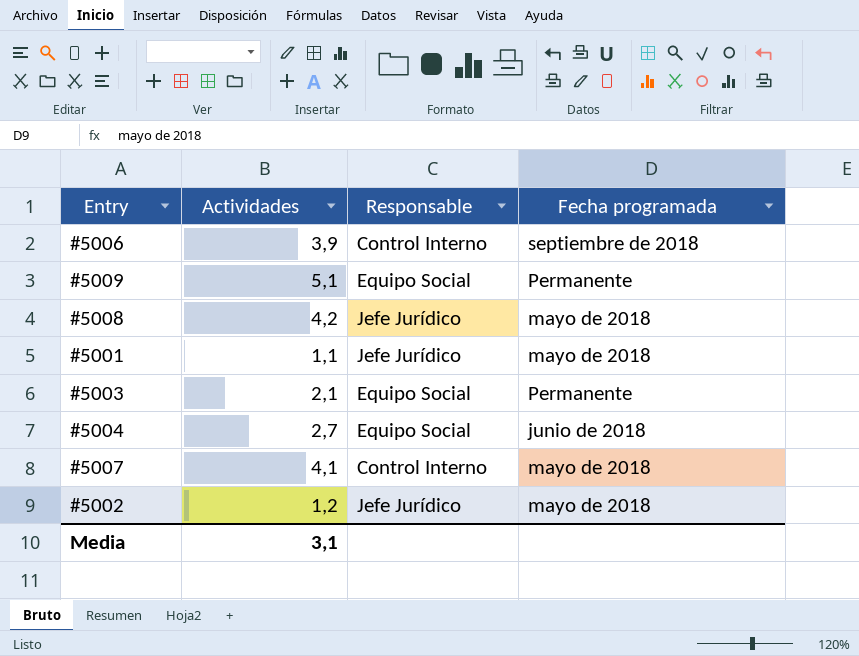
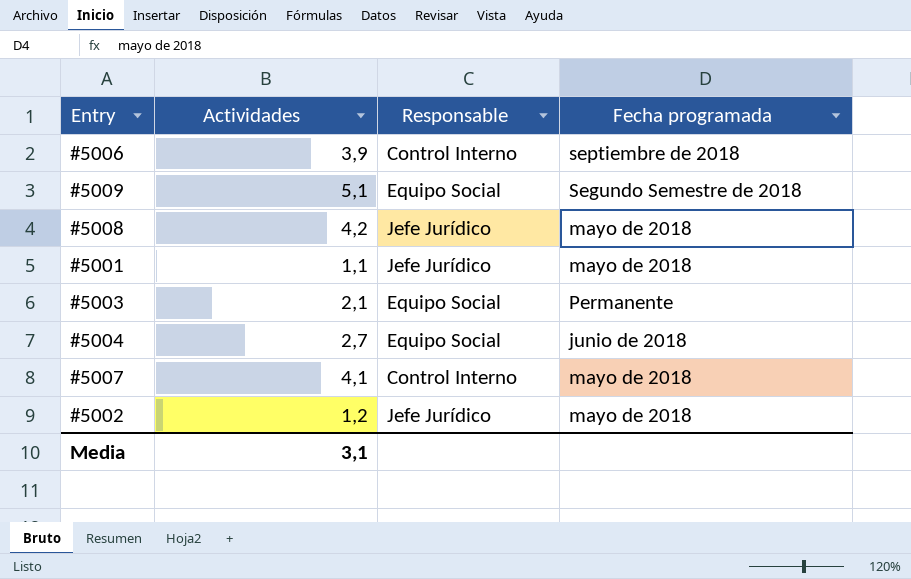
#5009 | Fecha programada: Permanente -> Segundo Semestre de 2018

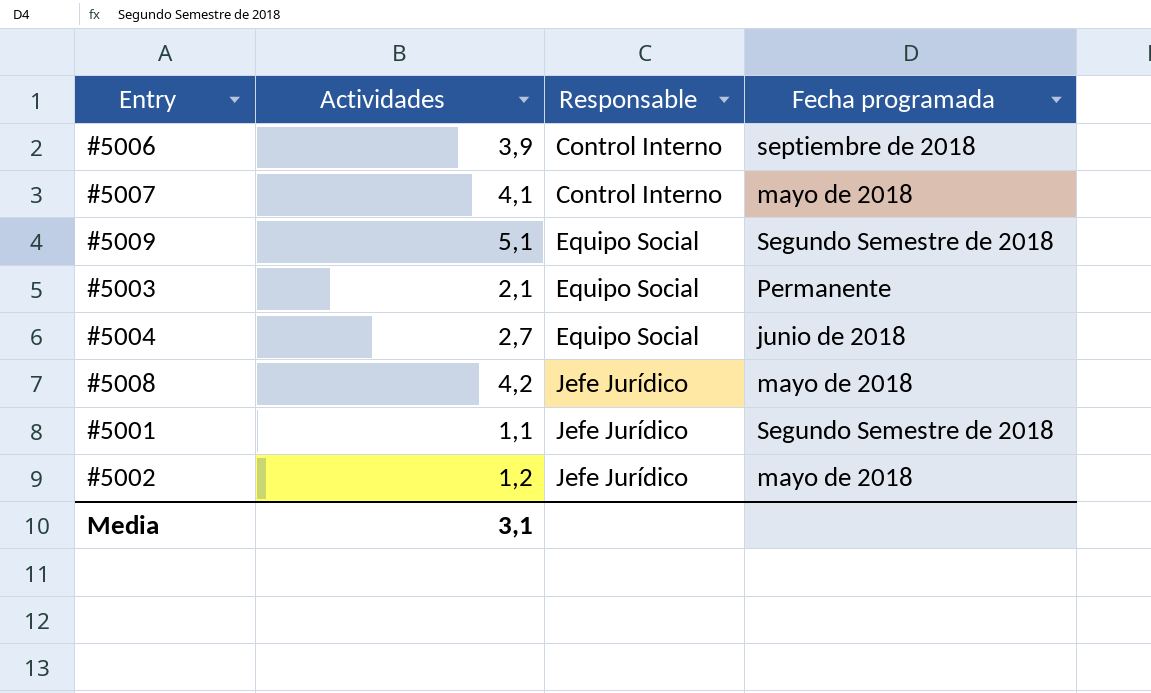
row order: none -> Responsable ascending
#5001 | Fecha programada: mayo de 2018 -> Segundo Semestre de 2018

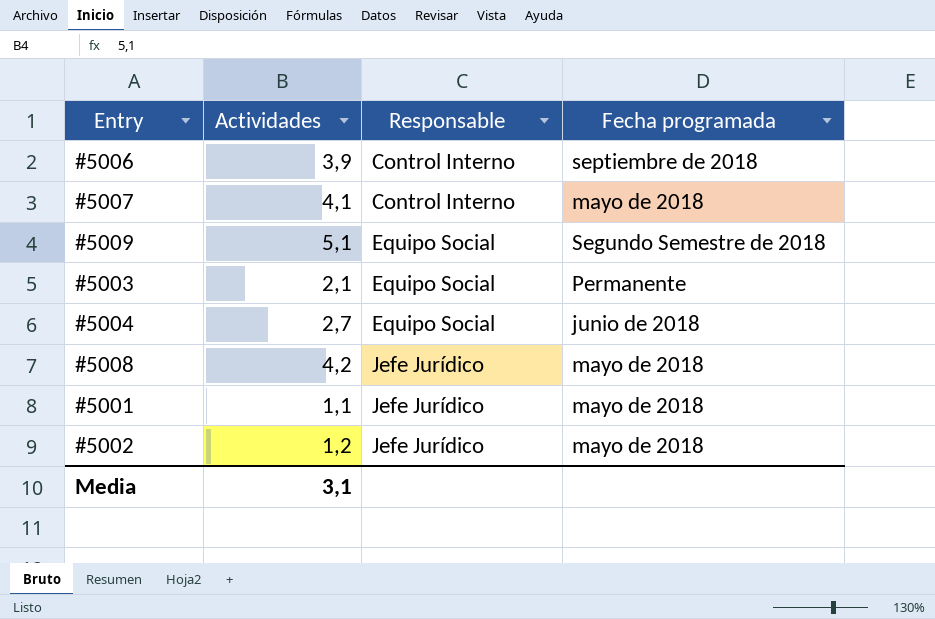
#5001 | Fecha programada: Segundo Semestre de 2018 -> mayo de 2018

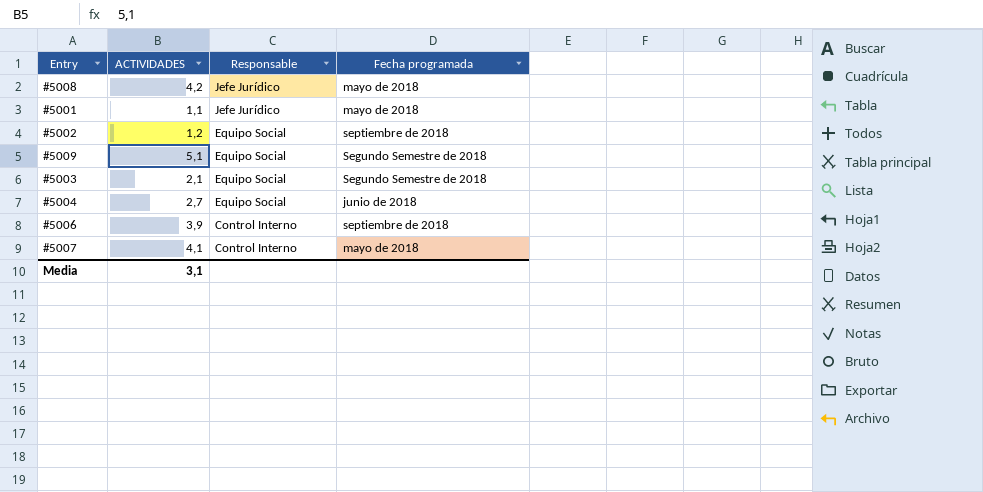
row order: Responsable ascending -> Responsable descending
column name: Actividades -> ACTIVIDADES
#5002 | Responsable: Jefe Jurídico -> Equipo Social
#5002 | Fecha programada: mayo de 2018 -> septiembre de 2018
#5003 | Fecha programada: Permanente -> Segundo Semestre de 2018

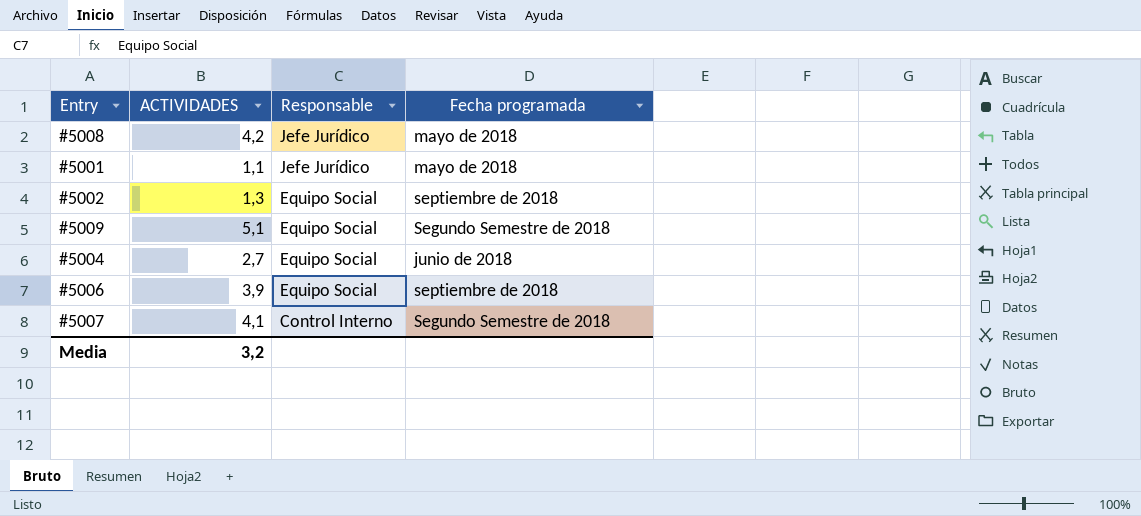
row #5003: 2,1 | Equipo Social | Segundo Semestre de 2018 -> none
#5002 | ACTIVIDADES: 1,2 -> 1,3
#5006 | Responsable: Control Interno -> Equipo Social
#5007 | Fecha programada: mayo de 2018 -> Segundo Semestre de 2018
Media | ACTIVIDADES: 3,1 -> 3,2

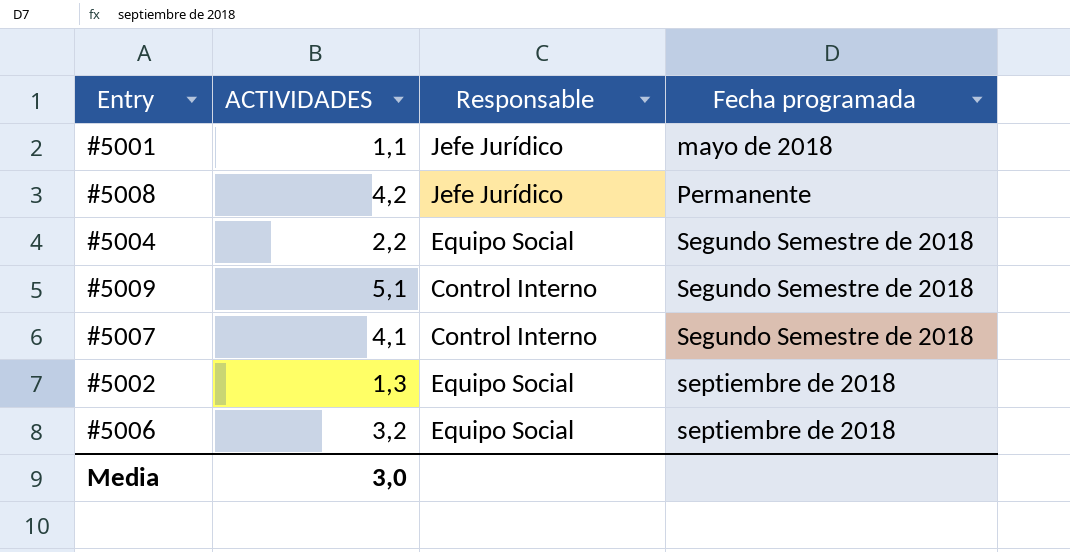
row order: Responsable descending -> Fecha programada ascending
#5008 | Fecha programada: mayo de 2018 -> Permanente
#5004 | ACTIVIDADES: 2,7 -> 2,2
#5004 | Fecha programada: junio de 2018 -> Segundo Semestre de 2018
#5009 | Responsable: Equipo Social -> Control Interno
#5006 | ACTIVIDADES: 3,9 -> 3,2
Media | ACTIVIDADES: 3,2 -> 3,0

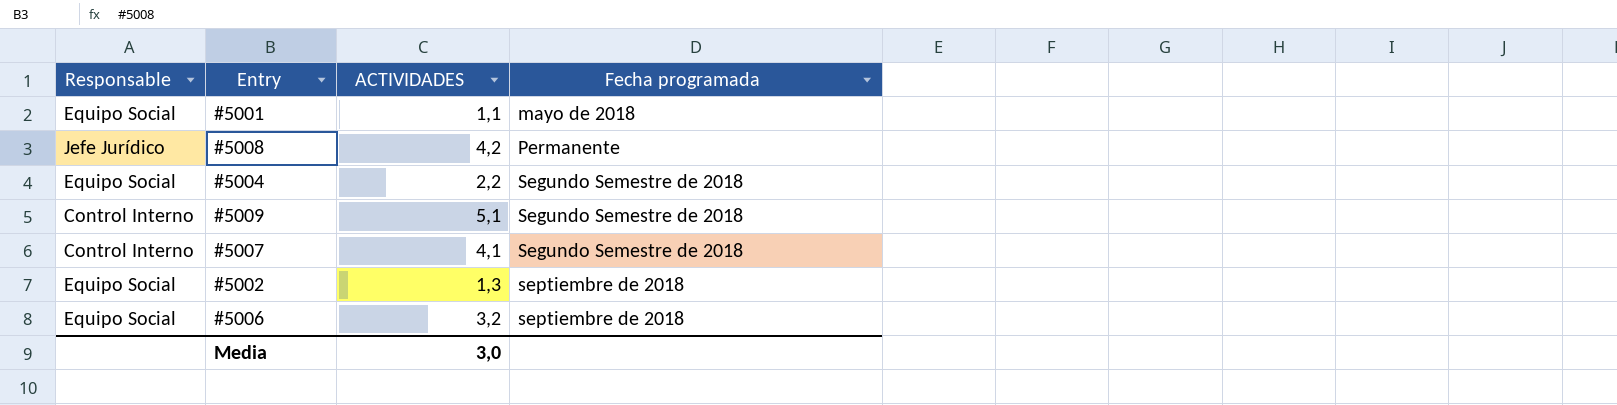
column Responsable | position: 3 -> 1
#5001 | Responsable: Jefe Jurídico -> Equipo Social

